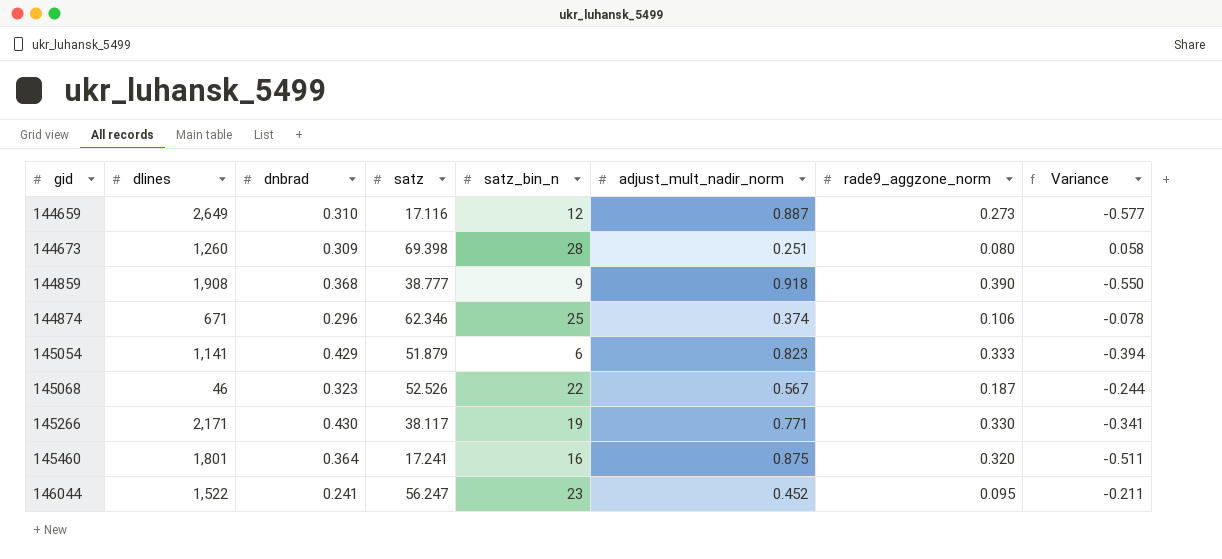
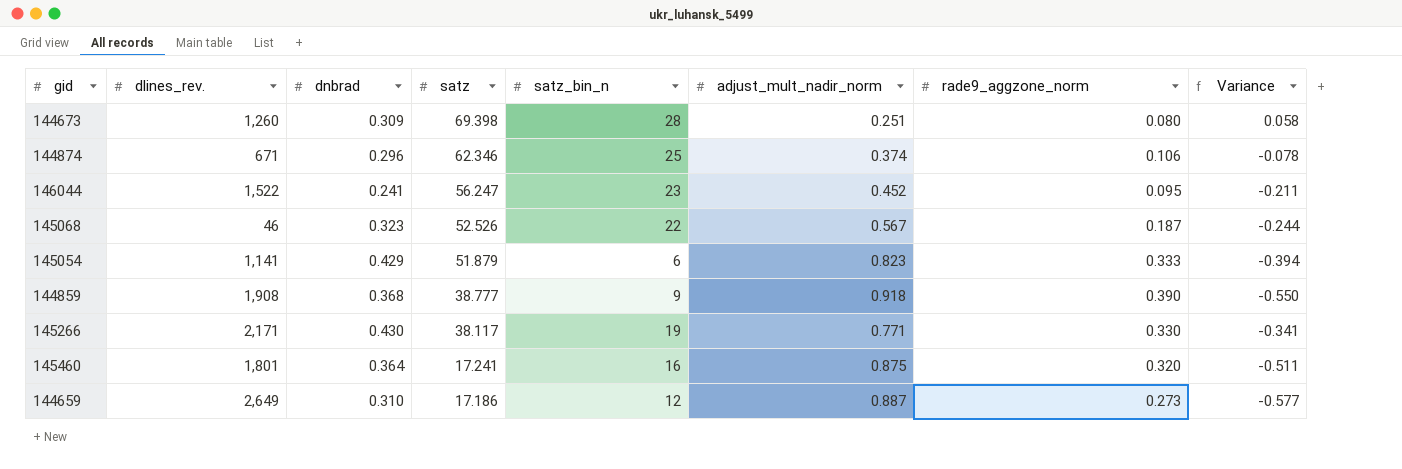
row order: gid ascending -> satz descending
column name: dlines -> dlines_rev.
144659 | satz: 17.116 -> 17.186

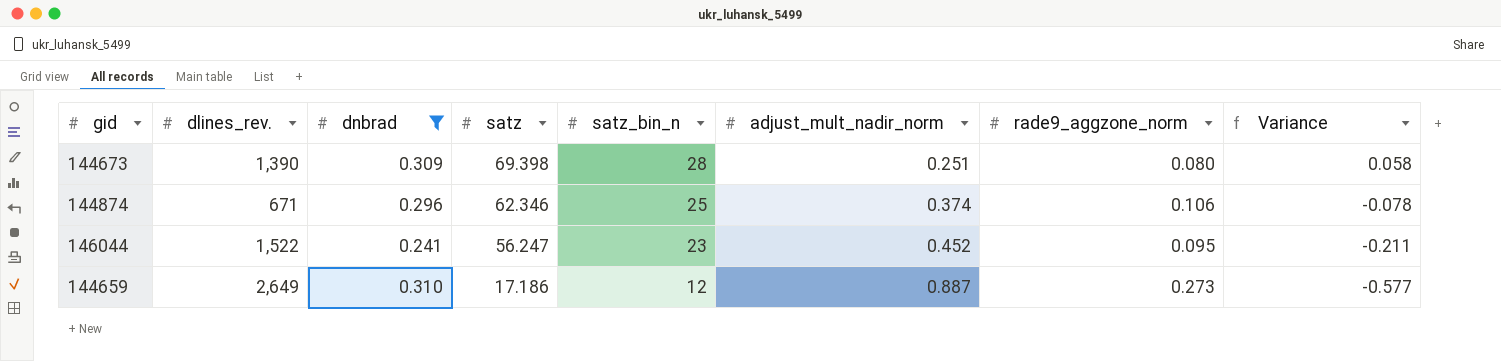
filter: none -> dnbrad <= 0.310
144673 | dlines_rev.: 1,260 -> 1,390

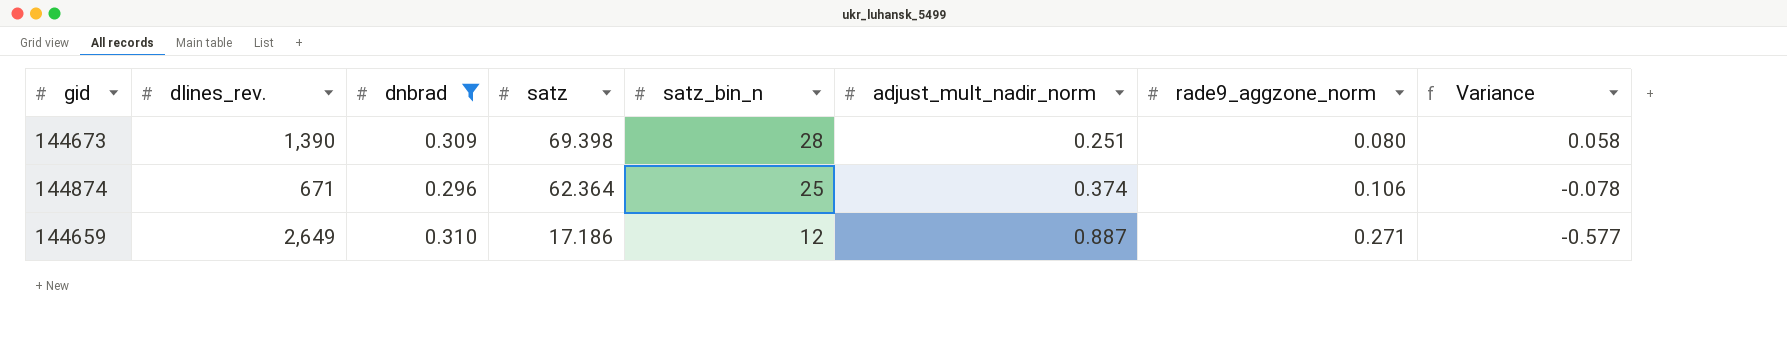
row 146044: 1,522 | 0.241 | 56.247 | 23 | 0.452 | 0.095 | -0.211 -> none
144874 | satz: 62.346 -> 62.364
144659 | rade9_aggzone_norm: 0.273 -> 0.271

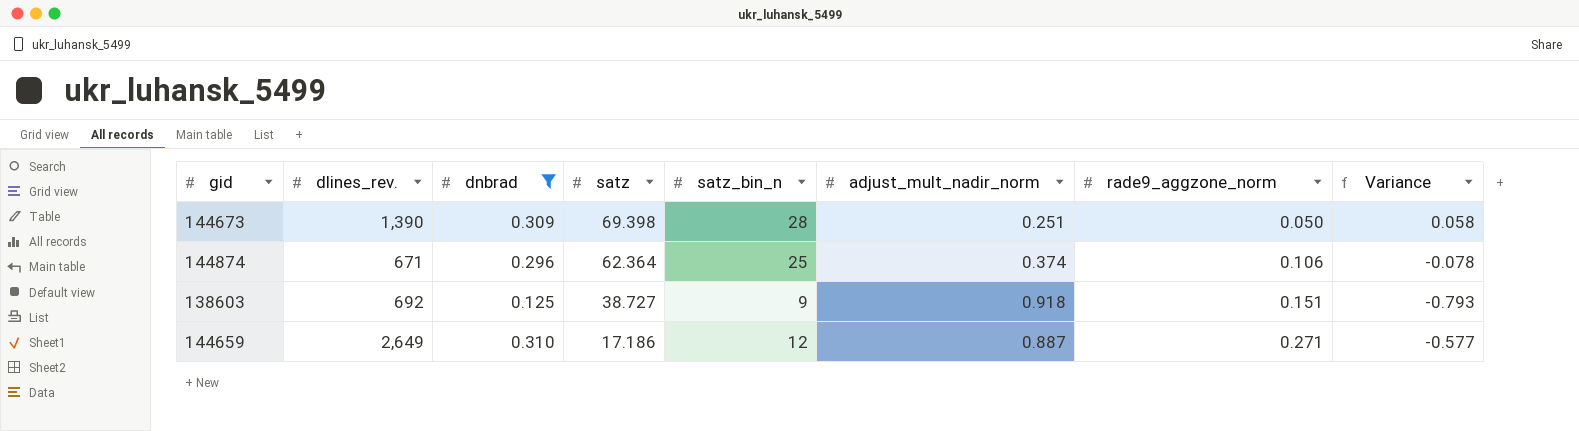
144673 | rade9_aggzone_norm: 0.080 -> 0.050
row 138603: none -> 692 | 0.125 | 38.727 | 9 | 0.918 | 0.151 | -0.793

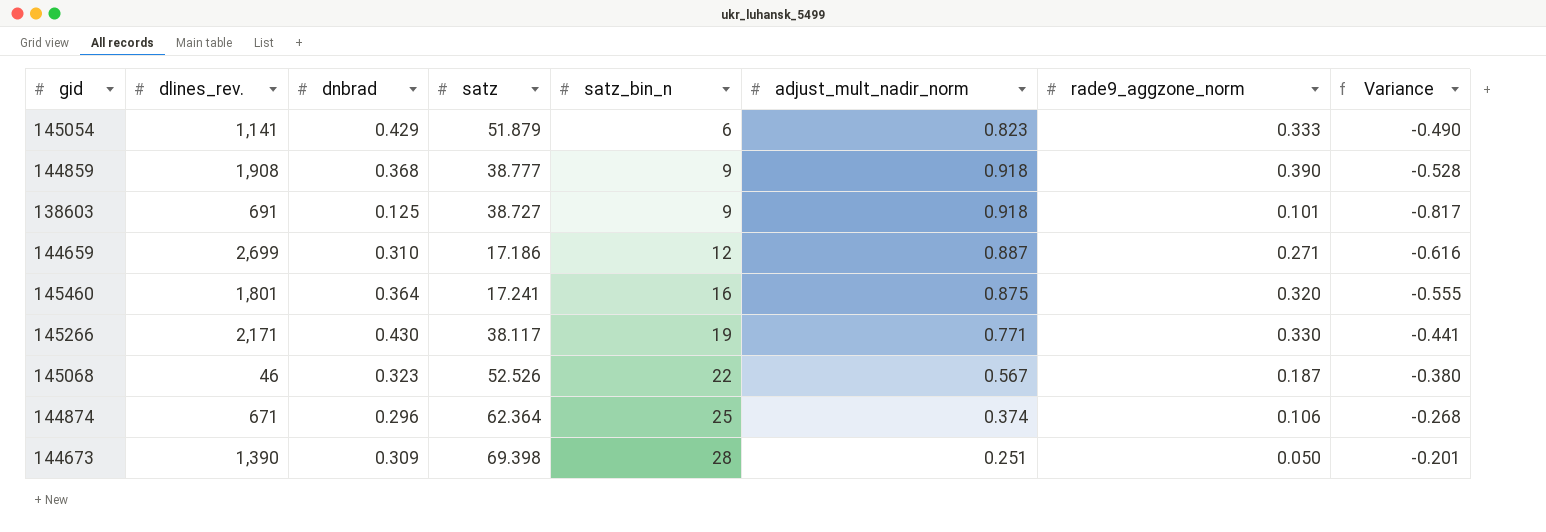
filter: dnbrad <= 0.310 -> none
row order: satz descending -> satz_bin_n ascending
column Variance | formula: [dnbrad] - [adjust_mult_nadir_norm] -> [rade9_aggzone_norm] - [adjust_mult_nadir_norm]
138603 | dlines_rev.: 692 -> 691
138603 | rade9_aggzone_norm: 0.151 -> 0.101
144659 | dlines_rev.: 2,649 -> 2,699

